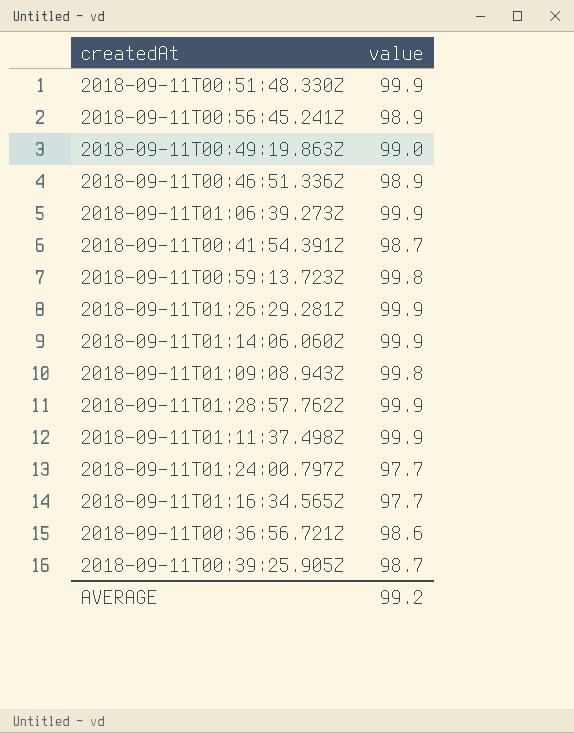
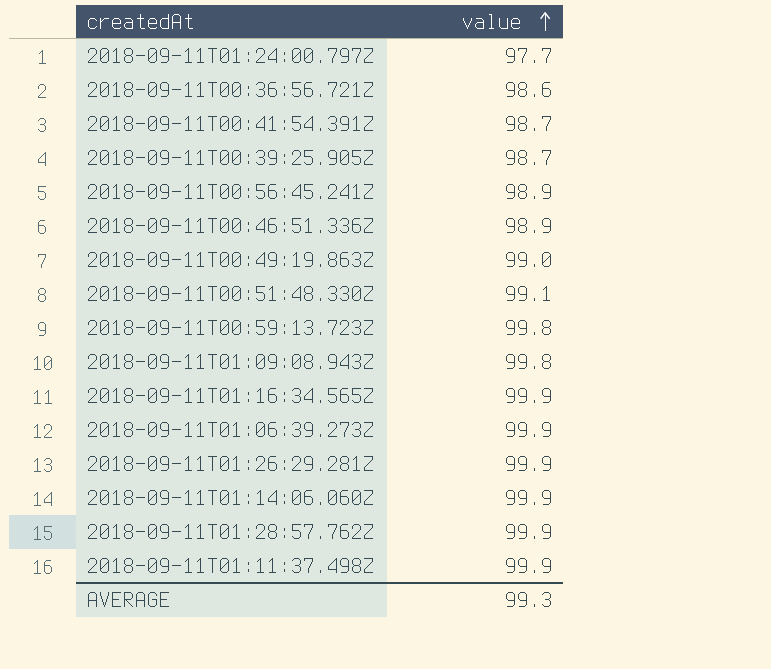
row order: none -> value ascending
2018-09-11T00:51:48.330Z | value: 99.9 -> 99.1
2018-09-11T01:16:34.565Z | value: 97.7 -> 99.9
AVERAGE | value: 99.2 -> 99.3

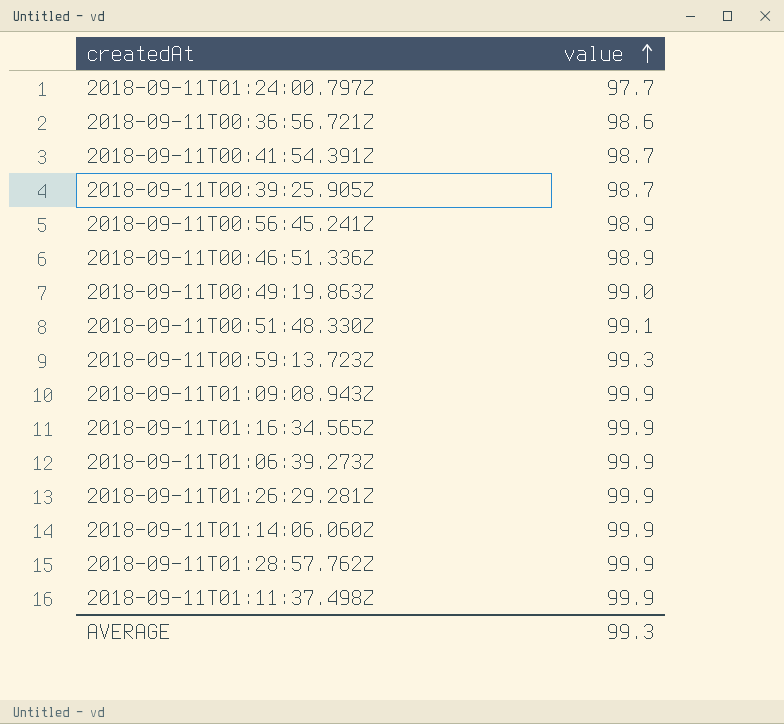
2018-09-11T00:59:13.723Z | value: 99.8 -> 99.3
2018-09-11T01:09:08.943Z | value: 99.8 -> 99.9

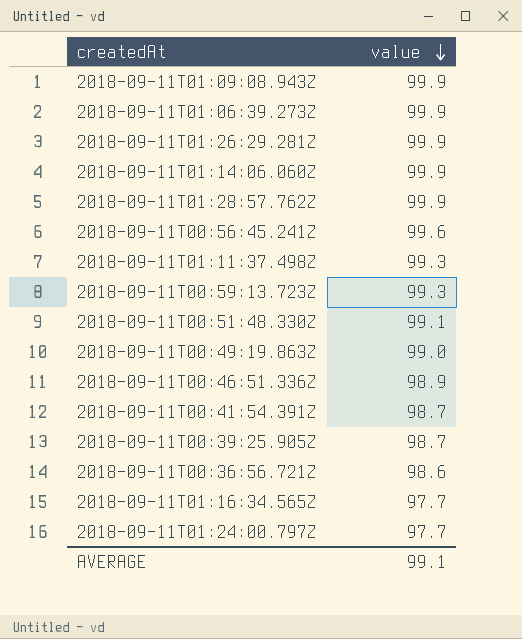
row order: value ascending -> value descending
2018-09-11T00:56:45.241Z | value: 98.9 -> 99.6
2018-09-11T01:11:37.498Z | value: 99.9 -> 99.3
2018-09-11T01:16:34.565Z | value: 99.9 -> 97.7
AVERAGE | value: 99.3 -> 99.1

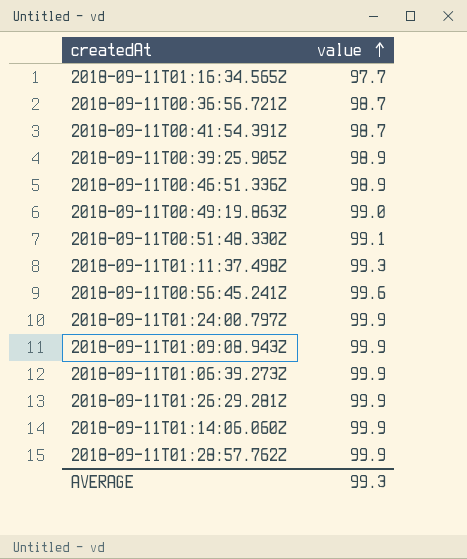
row order: value descending -> value ascending
row 2018-09-11T00:59:13.723Z: 99.3 -> none
2018-09-11T00:36:56.721Z | value: 98.6 -> 98.7
2018-09-11T00:39:25.905Z | value: 98.7 -> 98.9
2018-09-11T01:24:00.797Z | value: 97.7 -> 99.9
AVERAGE | value: 99.1 -> 99.3

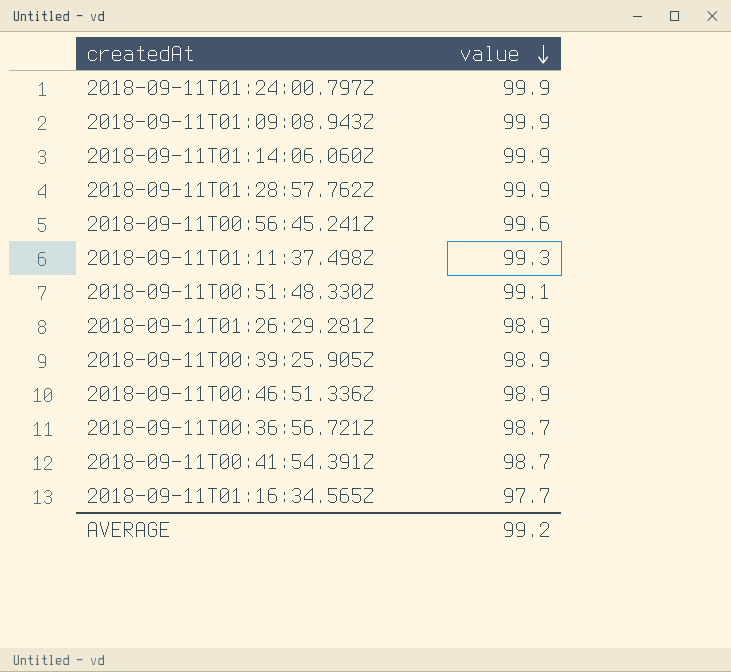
row order: value ascending -> value descending
row 2018-09-11T00:49:19.863Z: 99.0 -> none
row 2018-09-11T01:06:39.273Z: 99.9 -> none
2018-09-11T01:26:29.281Z | value: 99.9 -> 98.9
AVERAGE | value: 99.3 -> 99.2

